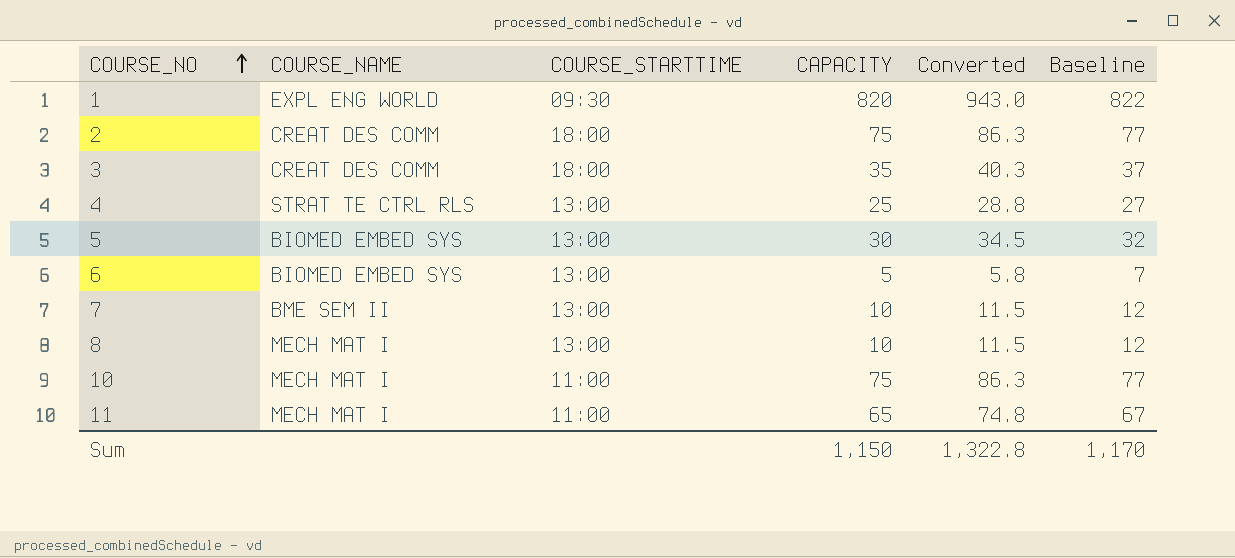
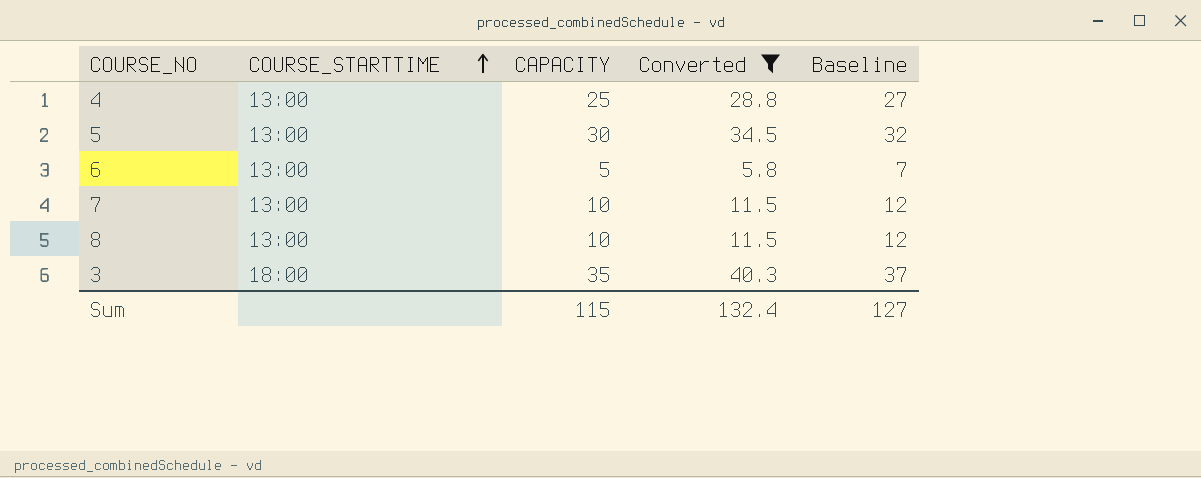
filter: none -> Converted <= 40.3
row order: COURSE_NO ascending -> COURSE_STARTTIME ascending
column COURSE_NAME | position: 2 -> none
Sum | CAPACITY: 1,150 -> 115
Sum | Converted: 1,322.8 -> 132.4
Sum | Baseline: 1,170 -> 127

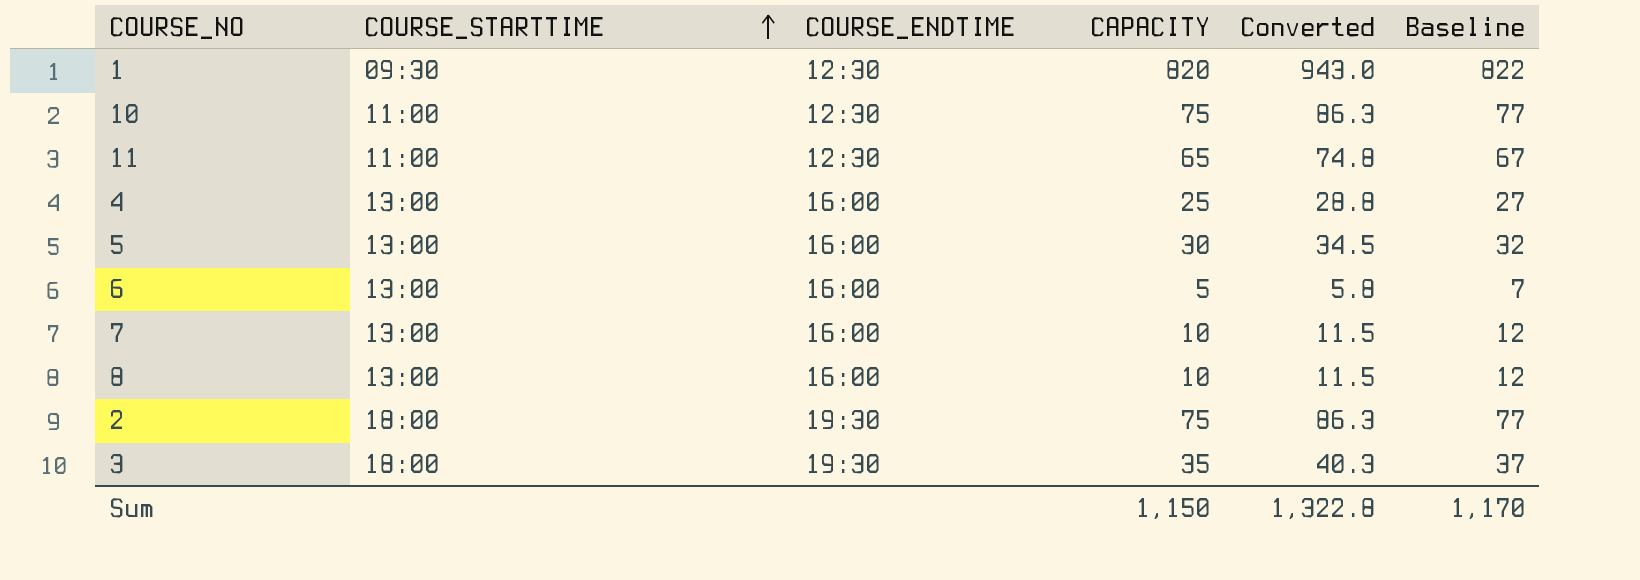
filter: Converted <= 40.3 -> none
column COURSE_ENDTIME | position: none -> 3
Sum | CAPACITY: 115 -> 1,150
Sum | Converted: 132.4 -> 1,322.8
Sum | Baseline: 127 -> 1,170

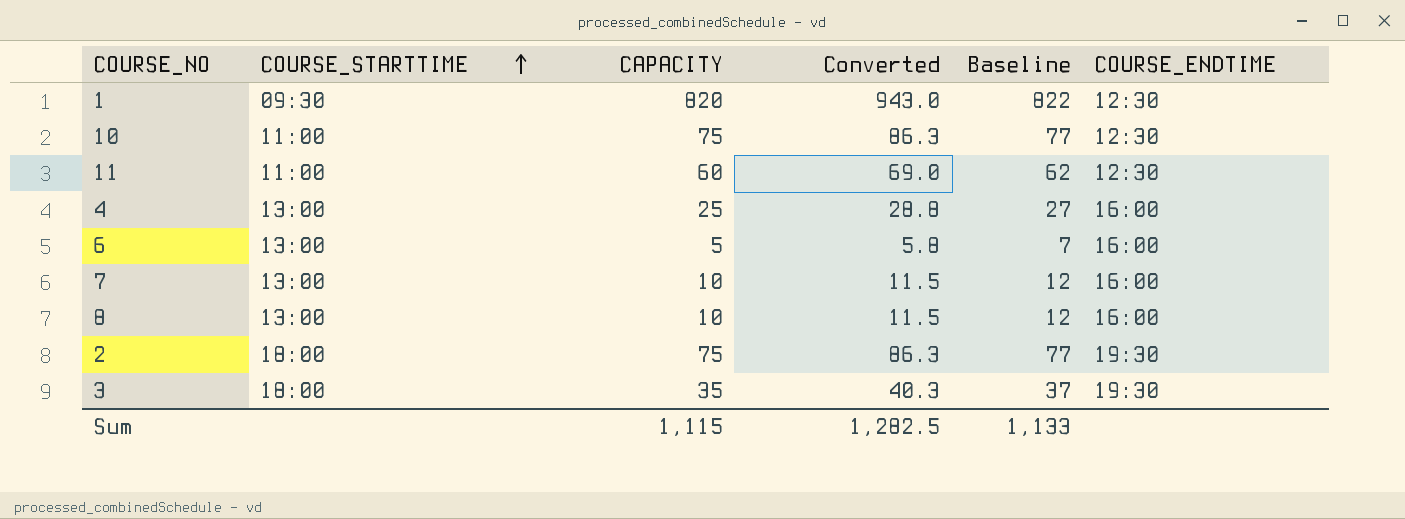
column COURSE_ENDTIME | position: 3 -> 6
row 5: 13:00 | 16:00 | 30 | 34.5 | 32 -> none
11 | CAPACITY: 65 -> 60
11 | Converted: 74.8 -> 69.0
11 | Baseline: 67 -> 62
Sum | CAPACITY: 1,150 -> 1,115
Sum | Converted: 1,322.8 -> 1,282.5
Sum | Baseline: 1,170 -> 1,133

